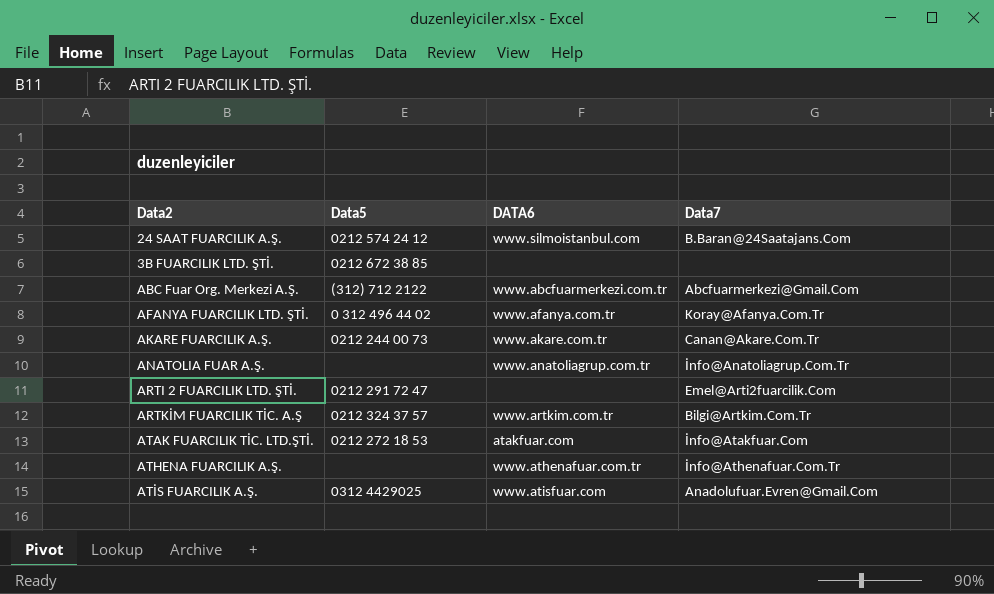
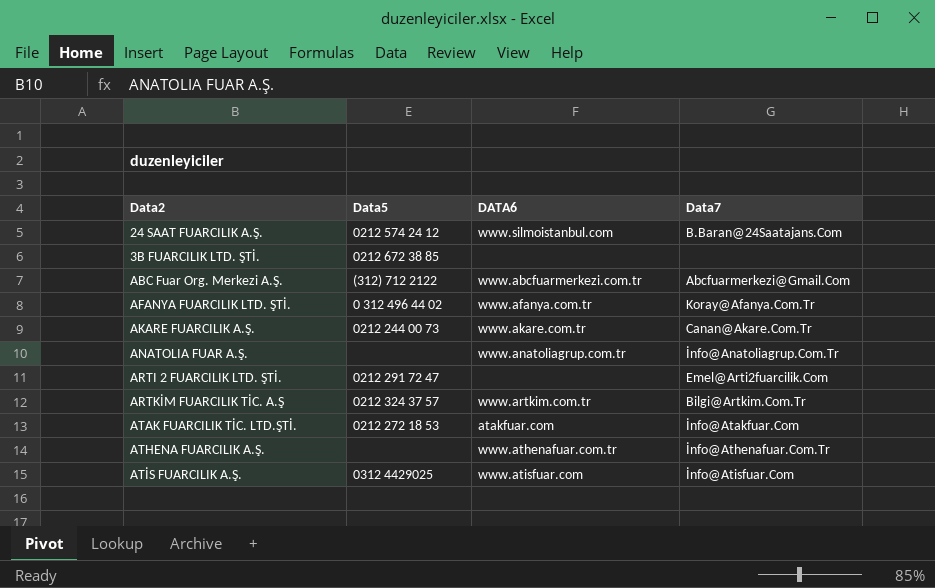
ATİS FUARCILIK A.Ş. | Data7: Anadolufuar.Evren@Gmail.Com -> İnfo@Atisfuar.Com

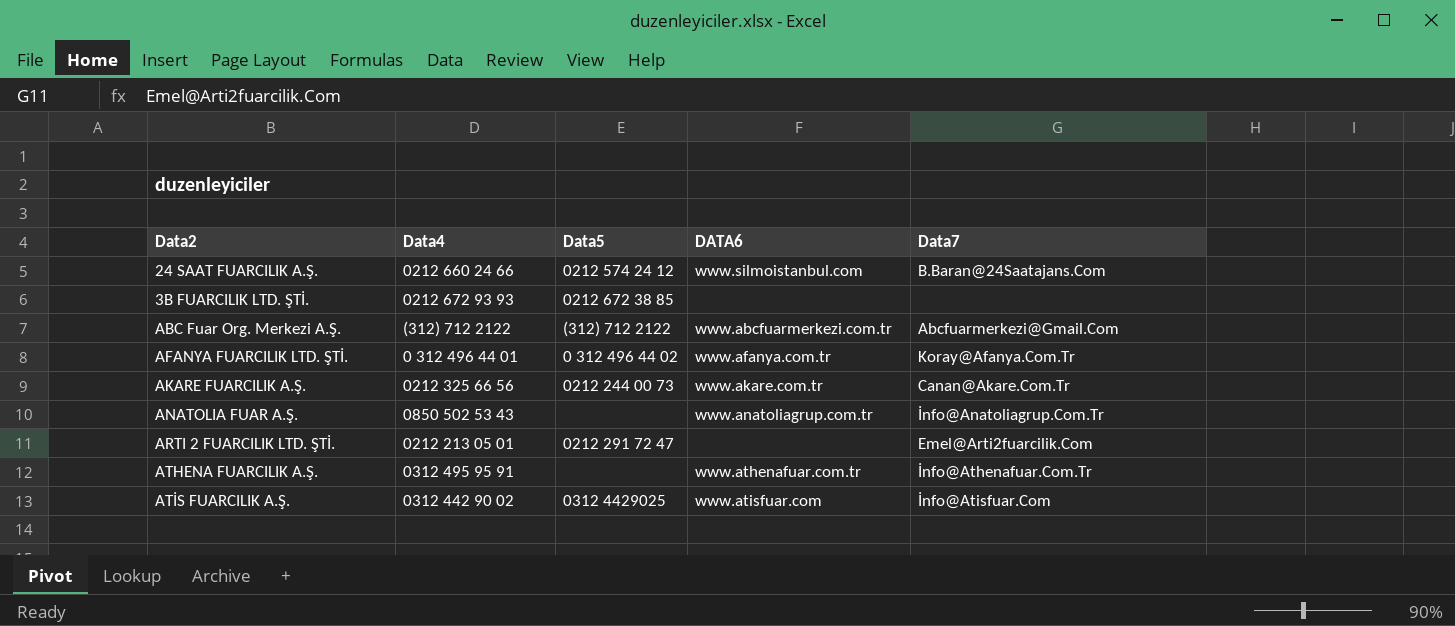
column Data4 | position: none -> 2
row ARTKİM FUARCILIK TİC. A.Ş: 0212 324 37 57 | www.artkim.com.tr | Bilgi@Artkim.Com.Tr -> none
row ATAK FUARCILIK TİC. LTD.ŞTİ.: 0212 272 18 53 | atakfuar.com | İnfo@Atakfuar.Com -> none

